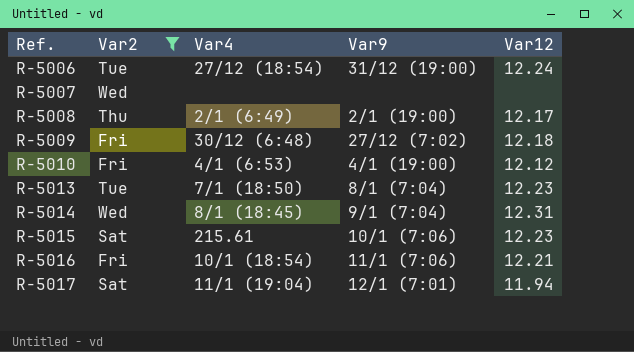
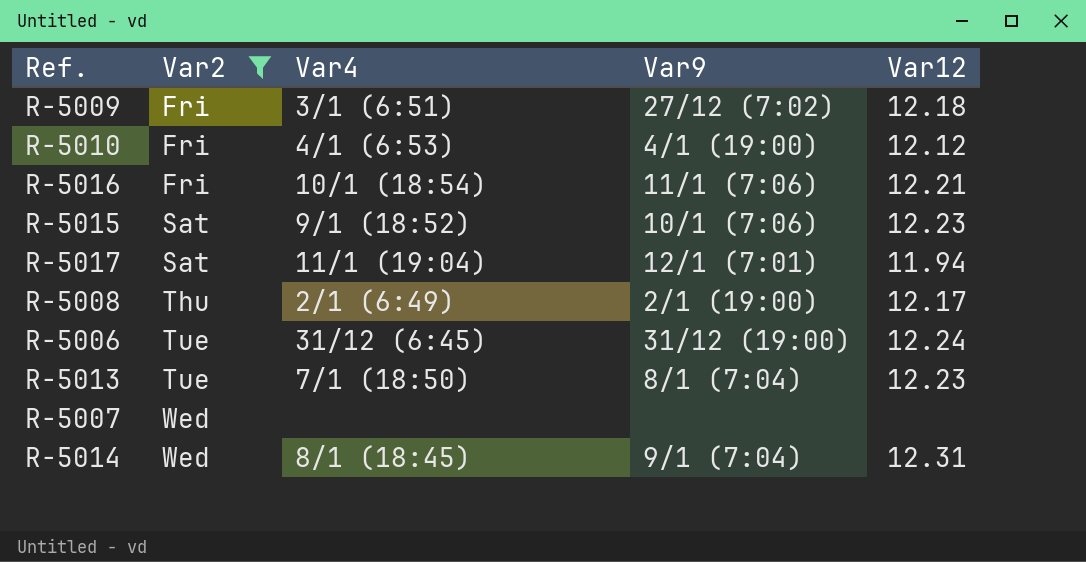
row order: Ref. ascending -> Var2 ascending
R-5009 | Var4: 30/12 (6:48) -> 3/1 (6:51)
R-5015 | Var4: 215.61 -> 9/1 (18:52)
R-5006 | Var4: 27/12 (18:54) -> 31/12 (6:45)

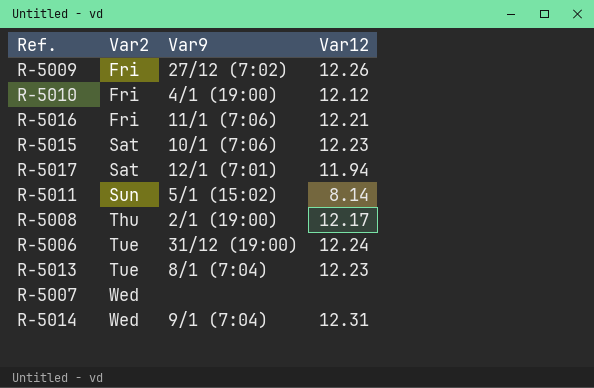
filter: Var2 != Sun -> none
column Var4 | position: 3 -> none
R-5009 | Var12: 12.18 -> 12.26

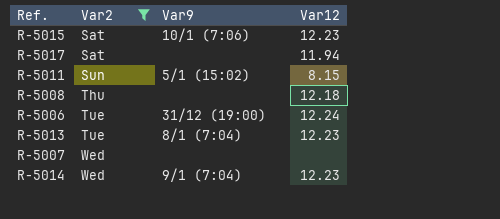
filter: none -> Var2 != Fri
R-5017 | Var9: 12/1 (7:01) -> none
R-5011 | Var12: 8.14 -> 8.15
R-5008 | Var9: 2/1 (19:00) -> none
R-5008 | Var12: 12.17 -> 12.18
R-5014 | Var12: 12.31 -> 12.23

